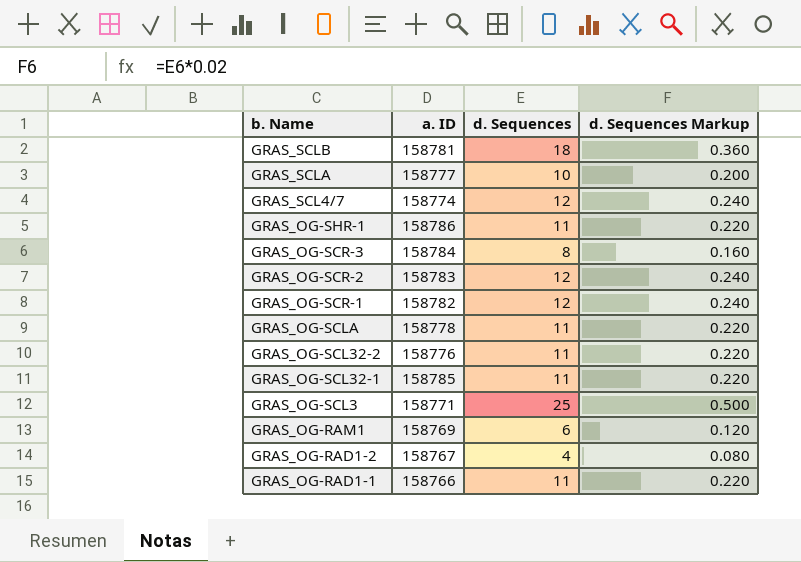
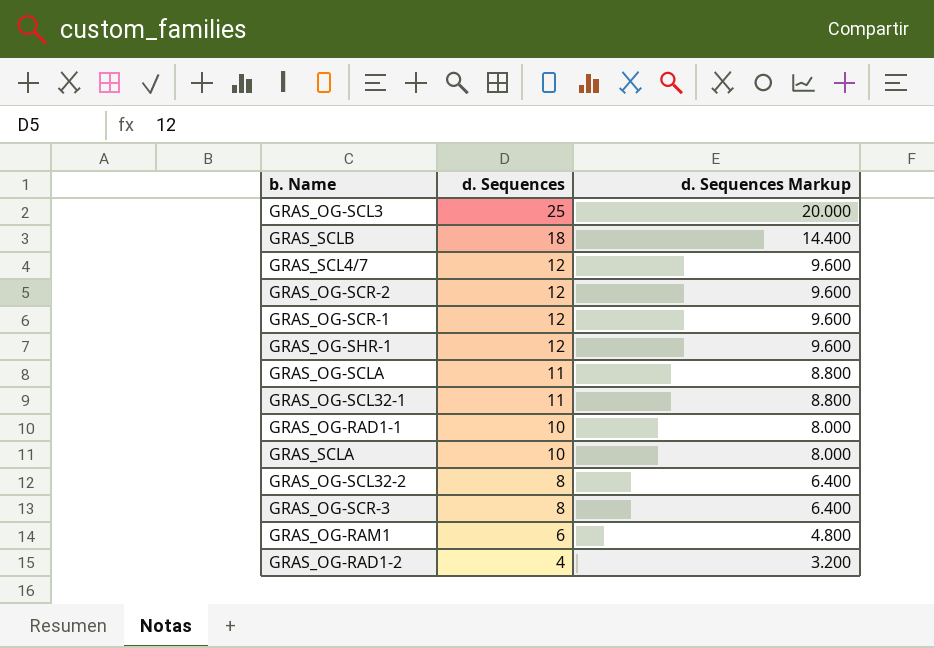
row order: b. Name descending -> d. Sequences descending
column a. ID | position: 2 -> none
column d. Sequences Markup | formula: [d. Sequences] * 0.02 -> [d. Sequences] * 0.8
GRAS_OG-SHR-1 | d. Sequences: 11 -> 12
GRAS_OG-RAD1-1 | d. Sequences: 11 -> 10
GRAS_OG-SCL32-2 | d. Sequences: 11 -> 8

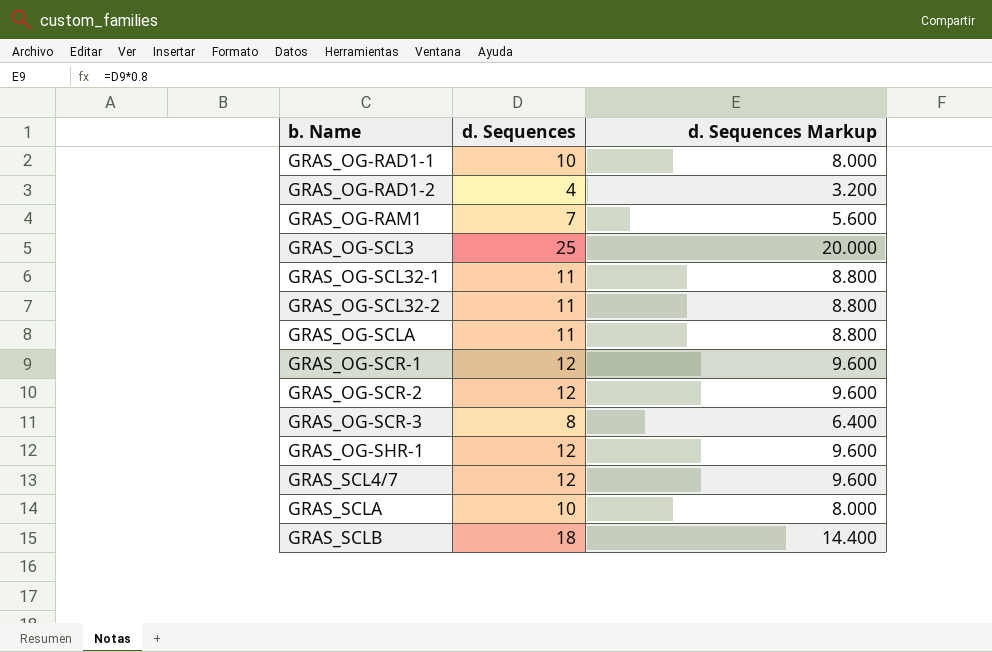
row order: d. Sequences descending -> b. Name ascending
GRAS_OG-RAM1 | d. Sequences: 6 -> 7
GRAS_OG-RAM1 | d. Sequences Markup: 4.800 -> 5.600
GRAS_OG-SCL32-2 | d. Sequences: 8 -> 11
GRAS_OG-SCL32-2 | d. Sequences Markup: 6.400 -> 8.800

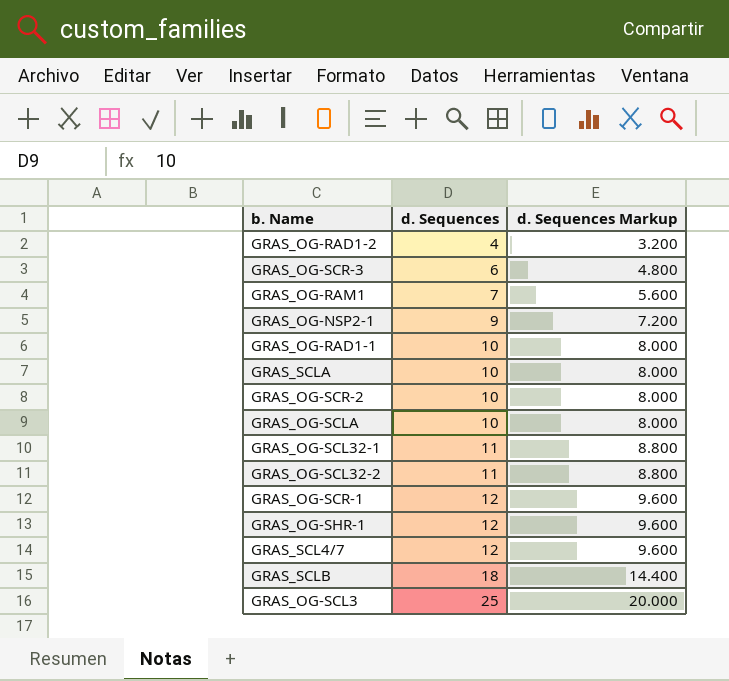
row order: b. Name ascending -> d. Sequences ascending
GRAS_OG-SCR-3 | d. Sequences: 8 -> 6
GRAS_OG-SCR-3 | d. Sequences Markup: 6.400 -> 4.800
row GRAS_OG-NSP2-1: none -> 9 | 7.200
GRAS_OG-SCR-2 | d. Sequences: 12 -> 10
GRAS_OG-SCR-2 | d. Sequences Markup: 9.600 -> 8.000
GRAS_OG-SCLA | d. Sequences: 11 -> 10
GRAS_OG-SCLA | d. Sequences Markup: 8.800 -> 8.000

